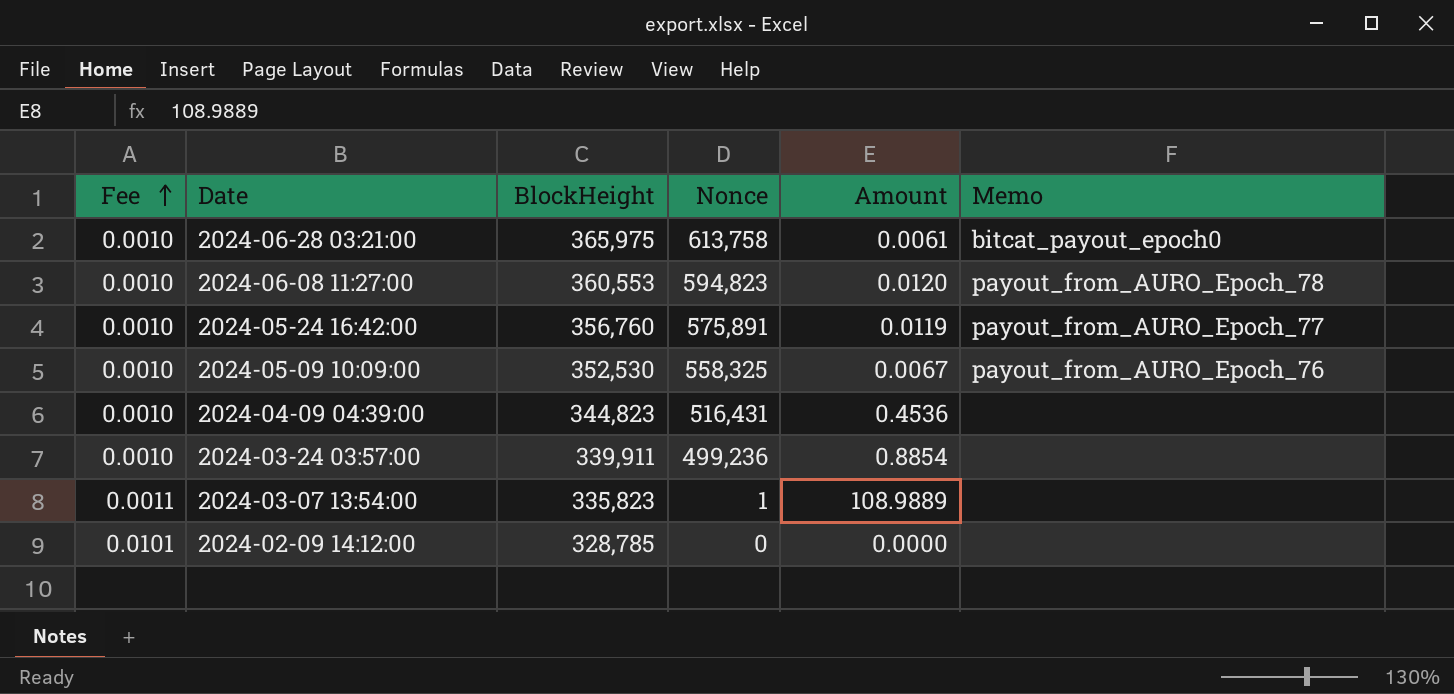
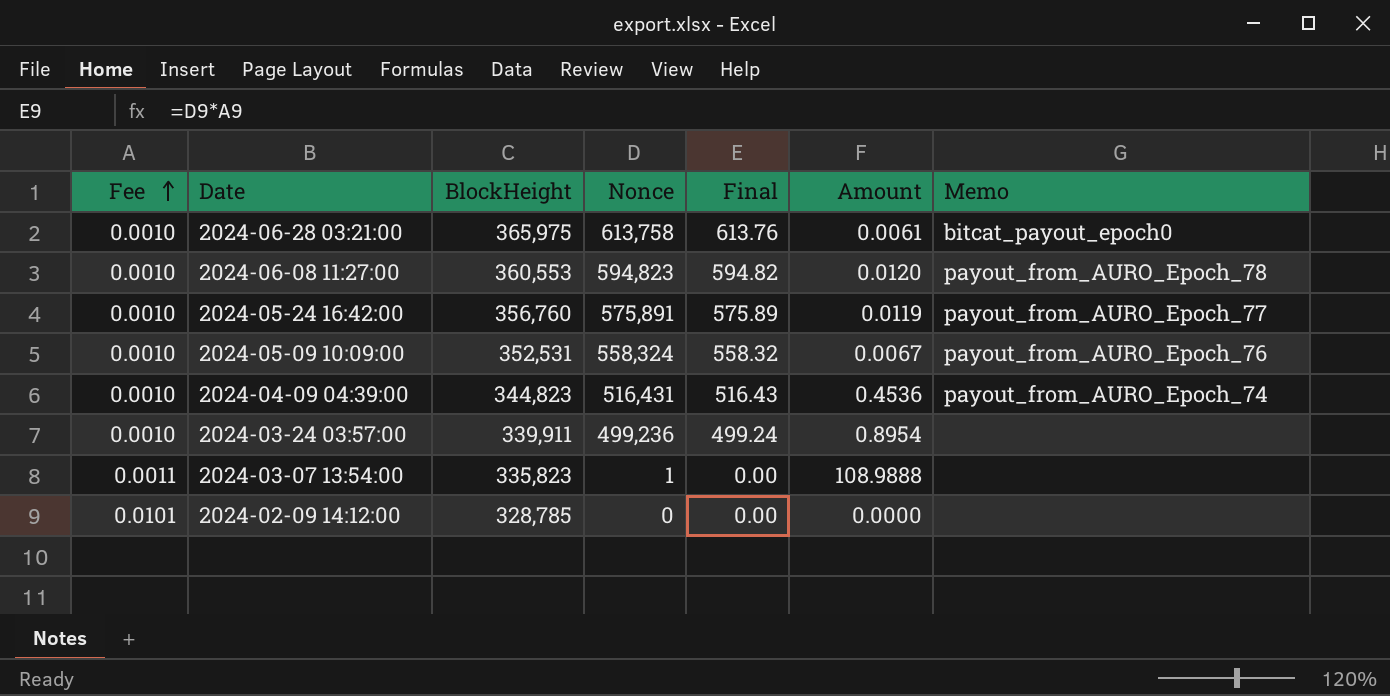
column Final | formula: none -> [Fee] * [Nonce]
2024-05-09 10:09:00 | BlockHeight: 352,530 -> 352,531
2024-05-09 10:09:00 | Nonce: 558,325 -> 558,324
2024-04-09 04:39:00 | Memo: none -> payout_from_AURO_Epoch_74
2024-03-24 03:57:00 | Amount: 0.8854 -> 0.8954
2024-03-07 13:54:00 | Amount: 108.9889 -> 108.9888

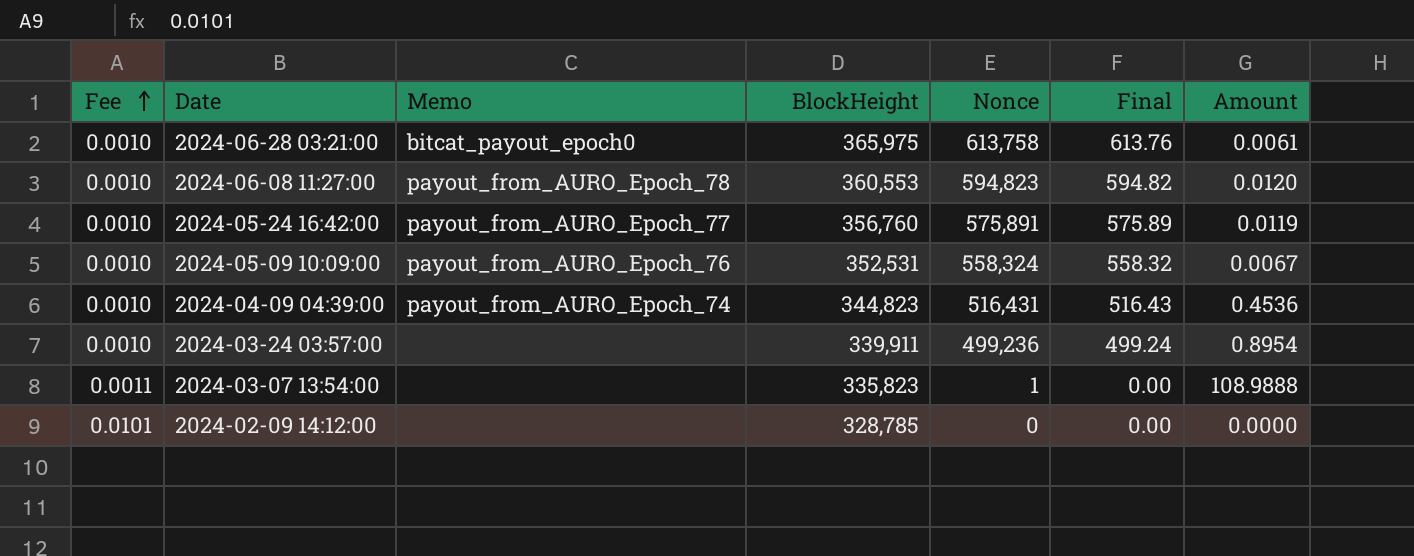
column Memo | position: 7 -> 3

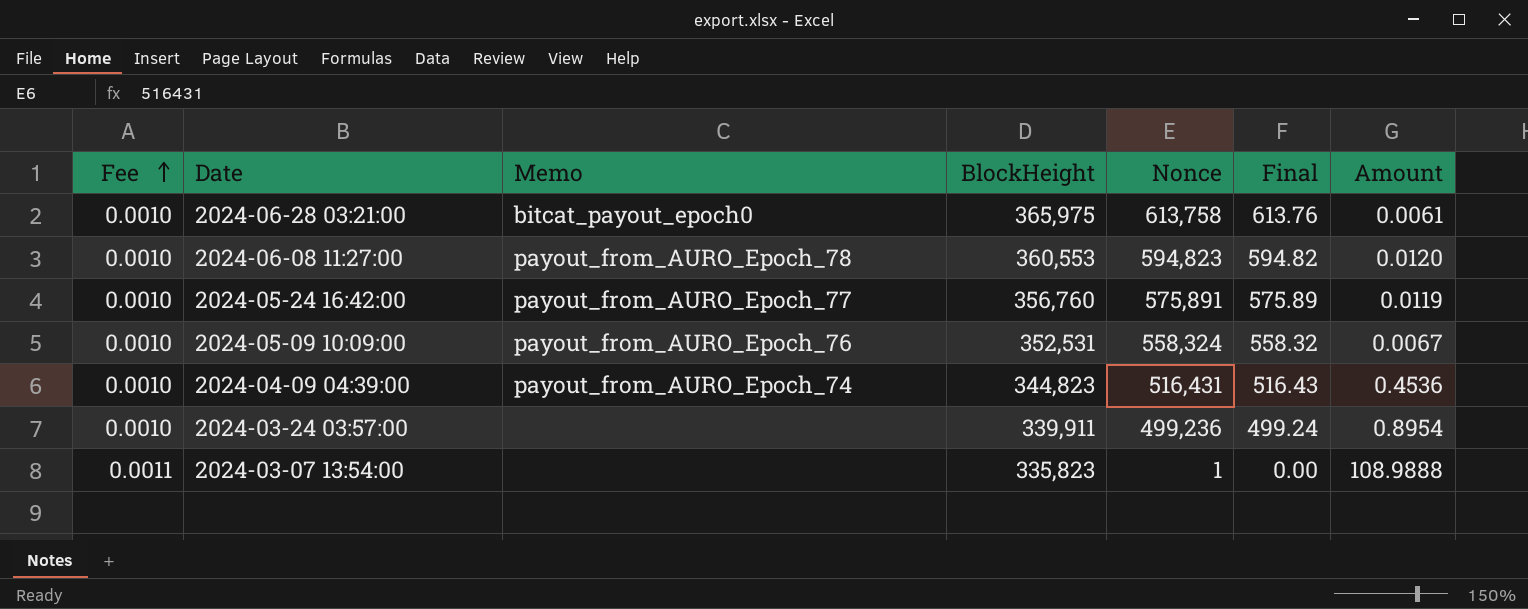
row 2024-02-09 14:12:00: 0.0101 | none | 328,785 | 0 | 0.00 | 0.0000 -> none

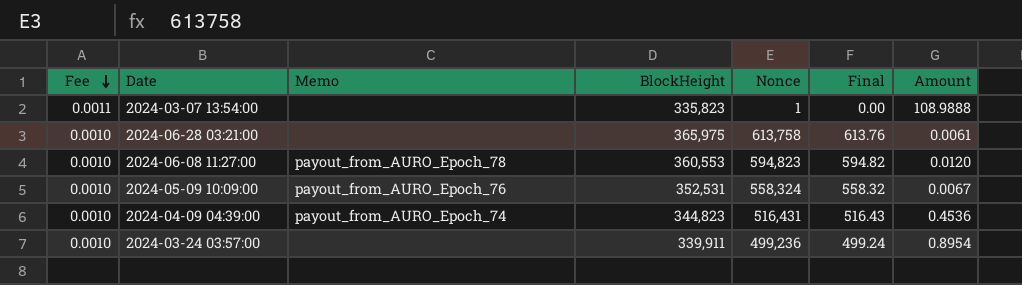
row order: Fee ascending -> Fee descending
row 2024-05-24 16:42:00: 0.0010 | payout_from_AURO_Epoch_77 | 356,760 | 575,891 | 575.89 | 0.0119 -> none
2024-06-28 03:21:00 | Memo: bitcat_payout_epoch0 -> none

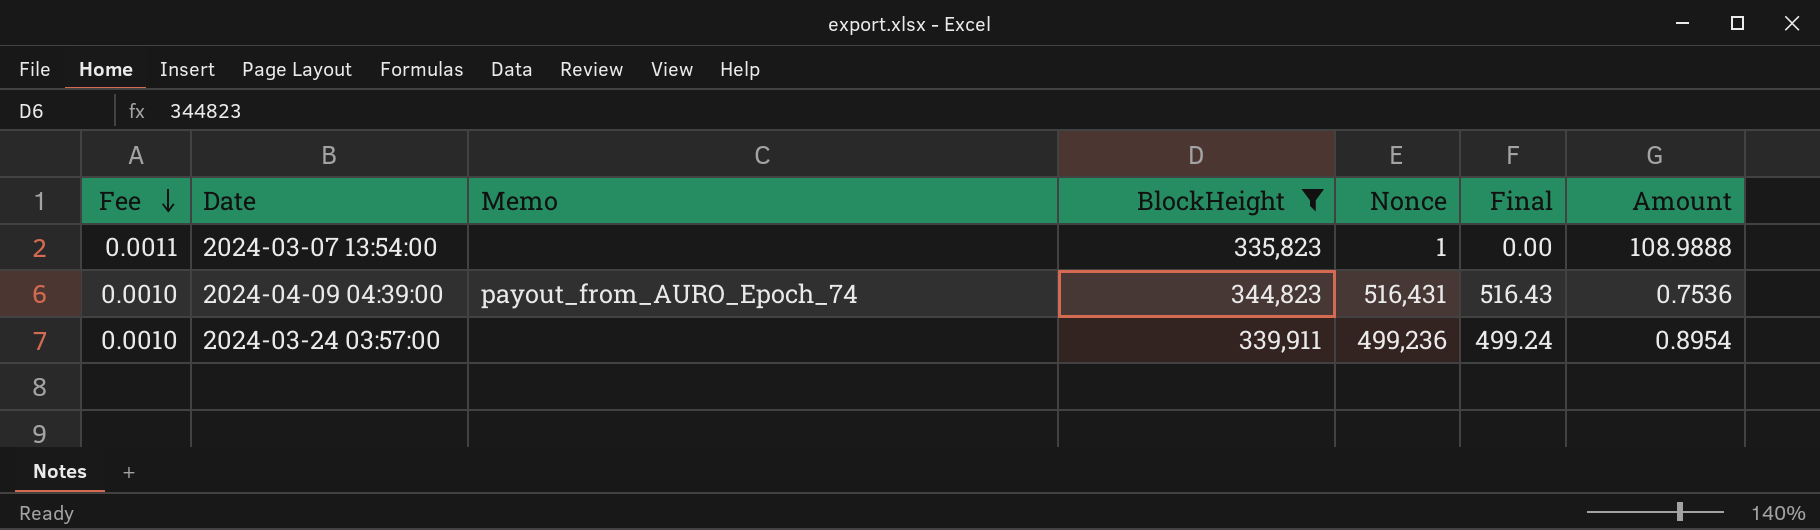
filter: none -> BlockHeight <= 344,823
2024-04-09 04:39:00 | Amount: 0.4536 -> 0.7536

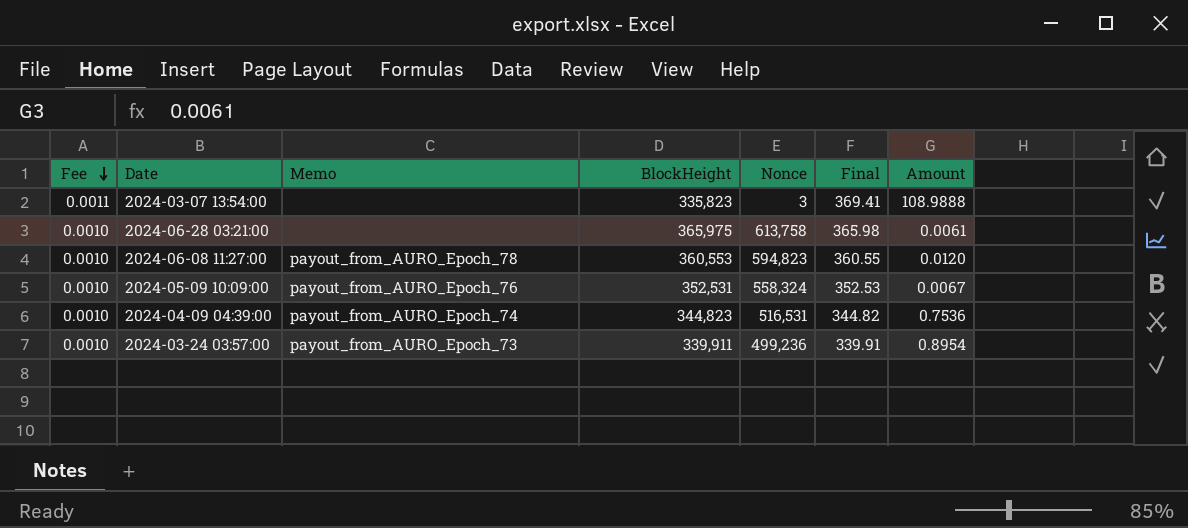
filter: BlockHeight <= 344,823 -> none
column Final | formula: [Fee] * [Nonce] -> [Fee] * [BlockHeight]
2024-03-07 13:54:00 | Nonce: 1 -> 3
2024-04-09 04:39:00 | Nonce: 516,431 -> 516,531
2024-03-24 03:57:00 | Memo: none -> payout_from_AURO_Epoch_73

